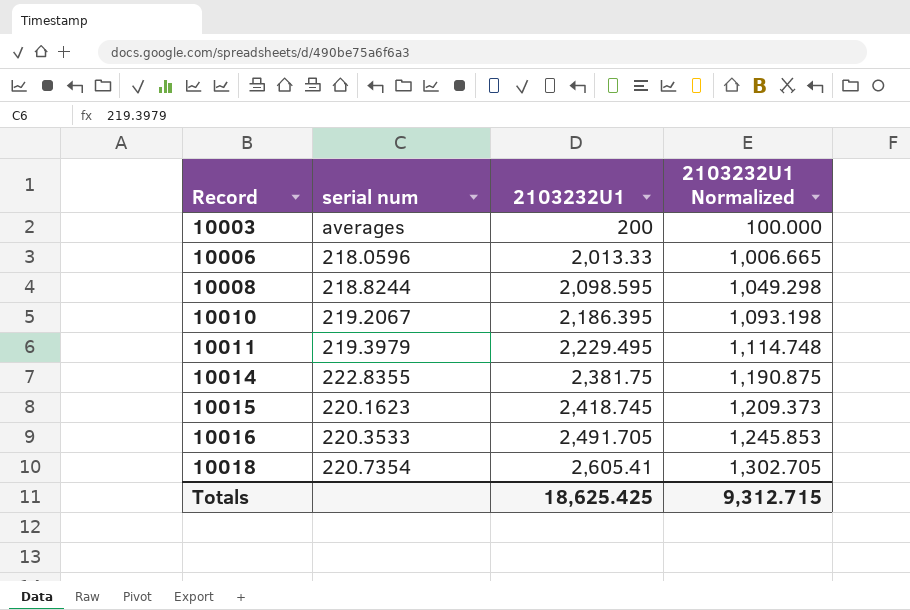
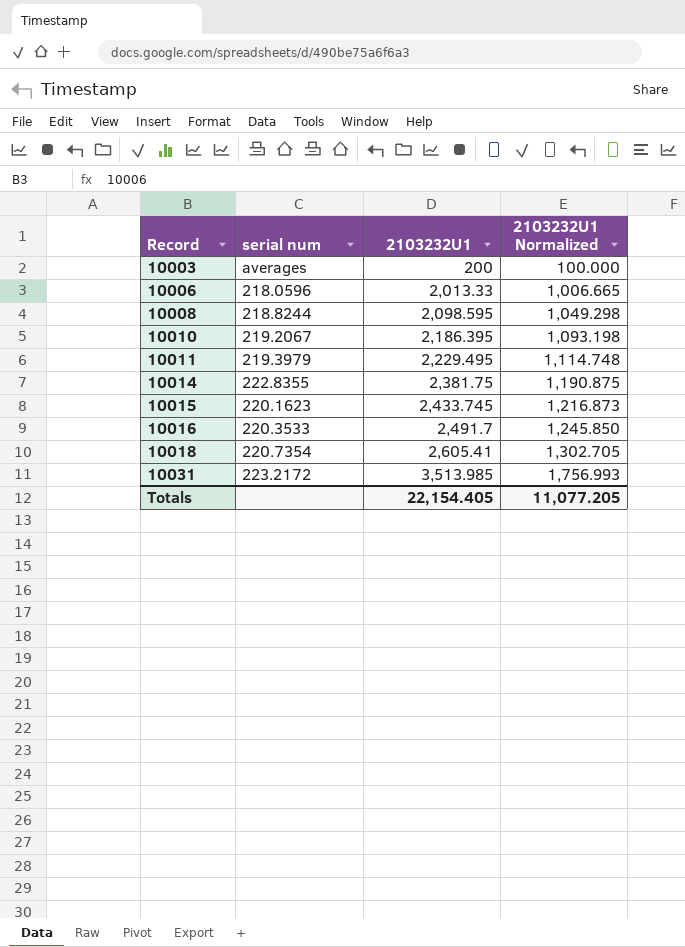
10015 | 2103232U1: 2,418.745 -> 2,433.745
10015 | 2103232U1 Normalized: 1,209.373 -> 1,216.873
10016 | 2103232U1: 2,491.705 -> 2,491.7
10016 | 2103232U1 Normalized: 1,245.853 -> 1,245.850
row 10031: none -> 223.2172 | 3,513.985 | 1,756.993
Totals | 2103232U1: 18,625.425 -> 22,154.405
Totals | 2103232U1 Normalized: 9,312.715 -> 11,077.205

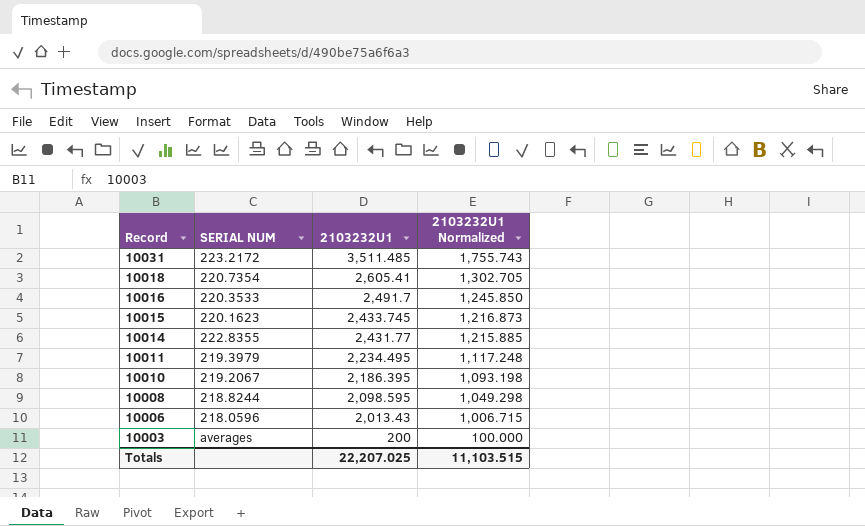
row order: Record ascending -> Record descending
column name: serial num -> SERIAL NUM
10031 | 2103232U1: 3,513.985 -> 3,511.485
10031 | 2103232U1 Normalized: 1,756.993 -> 1,755.743
10014 | 2103232U1: 2,381.75 -> 2,431.77
10014 | 2103232U1 Normalized: 1,190.875 -> 1,215.885
10011 | 2103232U1: 2,229.495 -> 2,234.495
10011 | 2103232U1 Normalized: 1,114.748 -> 1,117.248
10006 | 2103232U1: 2,013.33 -> 2,013.43
10006 | 2103232U1 Normalized: 1,006.665 -> 1,006.715
Totals | 2103232U1: 22,154.405 -> 22,207.025
Totals | 2103232U1 Normalized: 11,077.205 -> 11,103.515

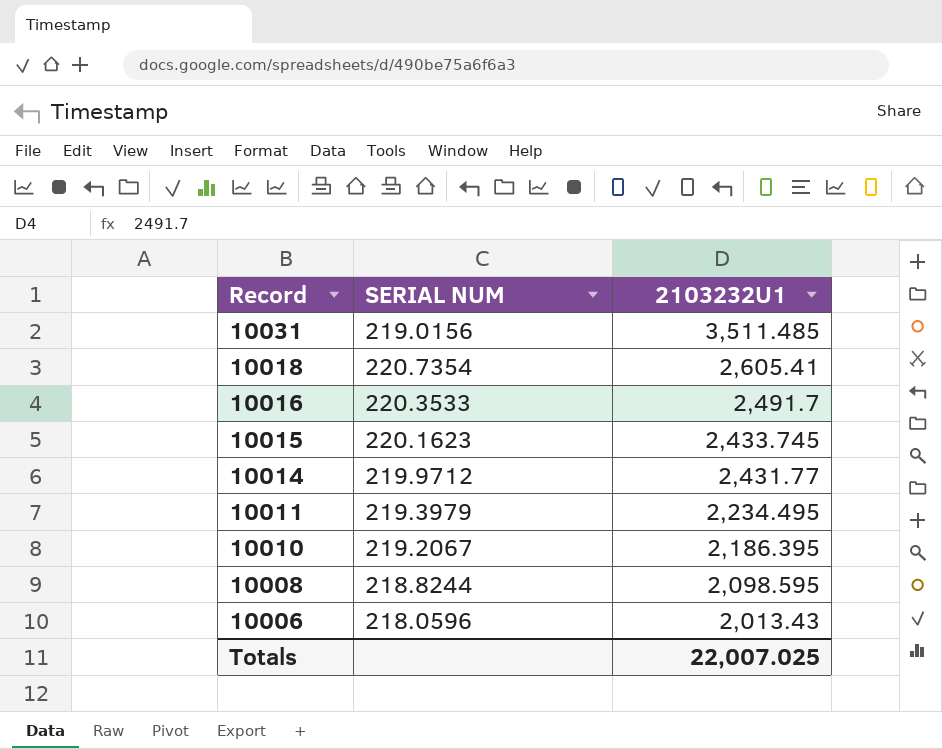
column 2103232U1 Normalized | formula: [2103232U1] * 0.5 -> none
row 10003: averages | 200 | 100.000 -> none
10031 | SERIAL NUM: 223.2172 -> 219.0156
10014 | SERIAL NUM: 222.8355 -> 219.9712
Totals | 2103232U1: 22,207.025 -> 22,007.025

